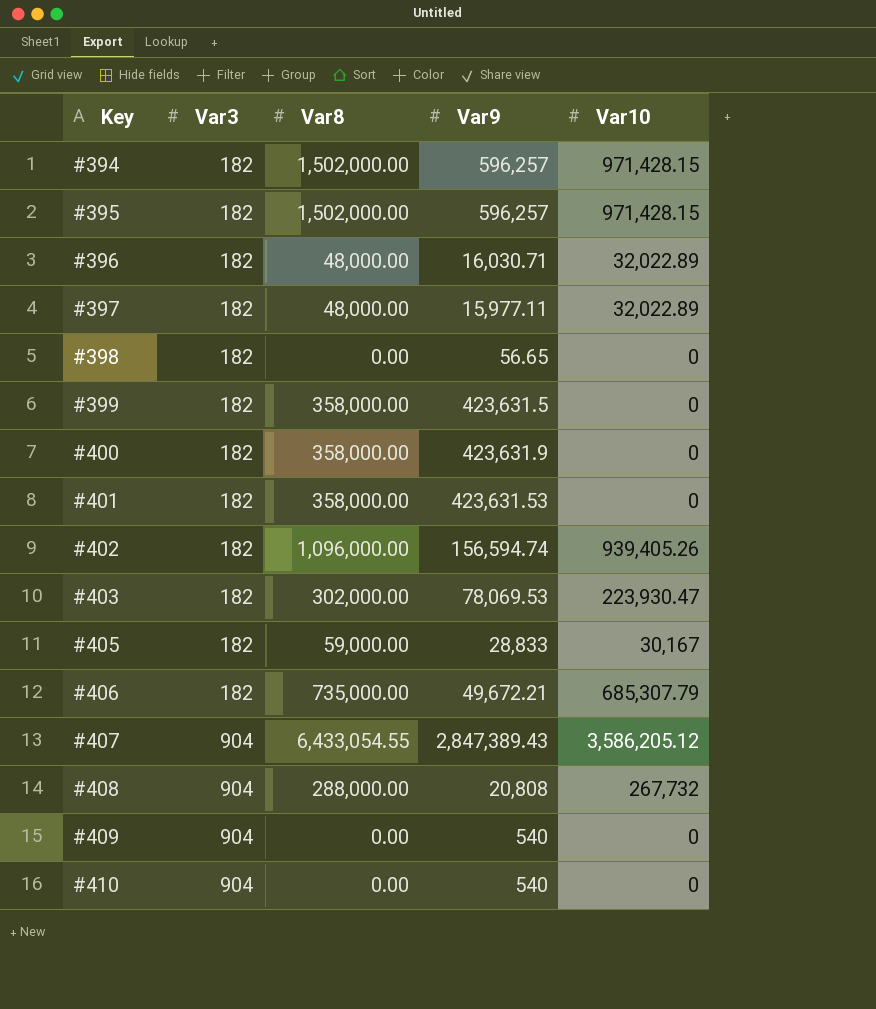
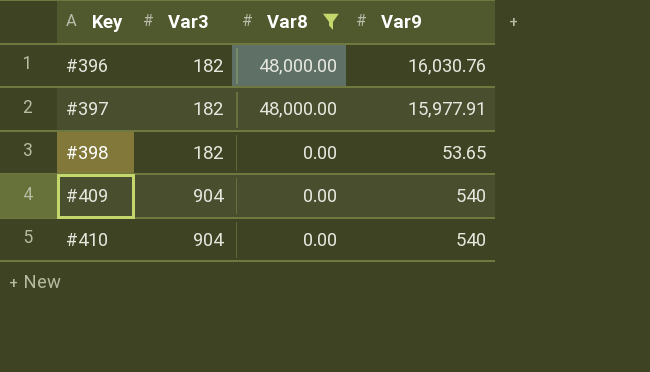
filter: none -> Var8 <= 48,000.00
column Var10 | position: 5 -> none
#396 | Var9: 16,030.71 -> 16,030.76
#397 | Var9: 15,977.11 -> 15,977.91
#398 | Var9: 56.65 -> 53.65

